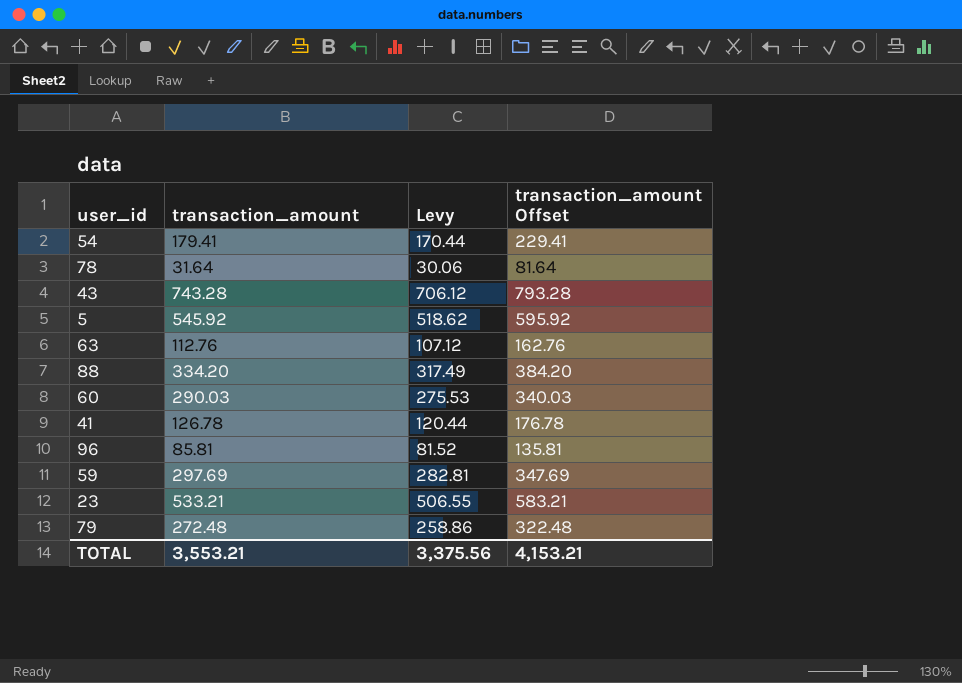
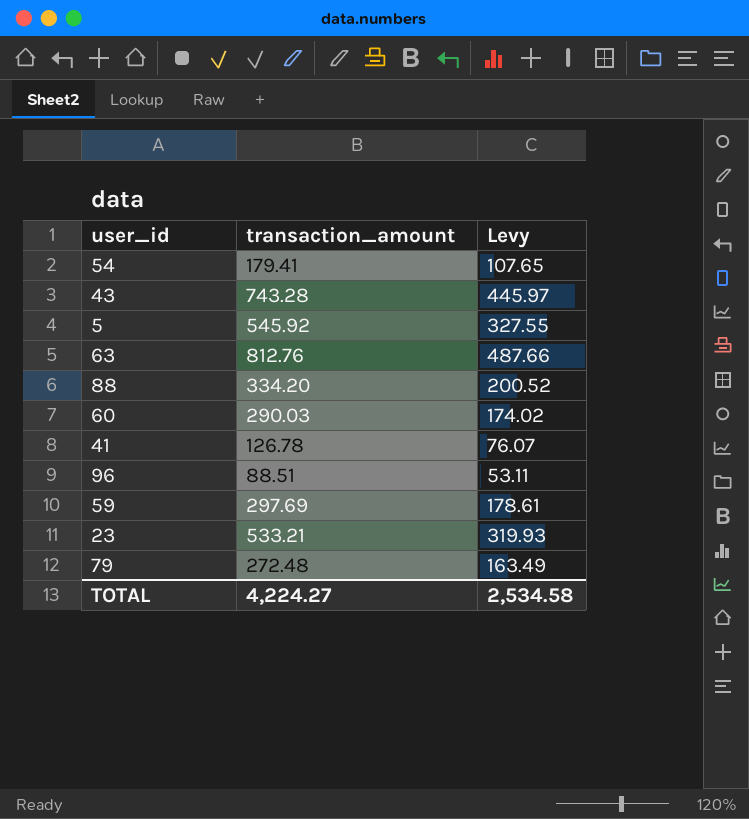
column transaction_amount Offset | formula: [transaction_amount] + 50 -> none
column Levy | formula: [transaction_amount] * 0.95 -> [transaction_amount] * 0.6
row 78: 31.64 | 30.06 | 81.64 -> none
63 | transaction_amount: 112.76 -> 812.76
96 | transaction_amount: 85.81 -> 88.51
TOTAL | transaction_amount: 3,553.21 -> 4,224.27
TOTAL | Levy: 3,375.56 -> 2,534.58

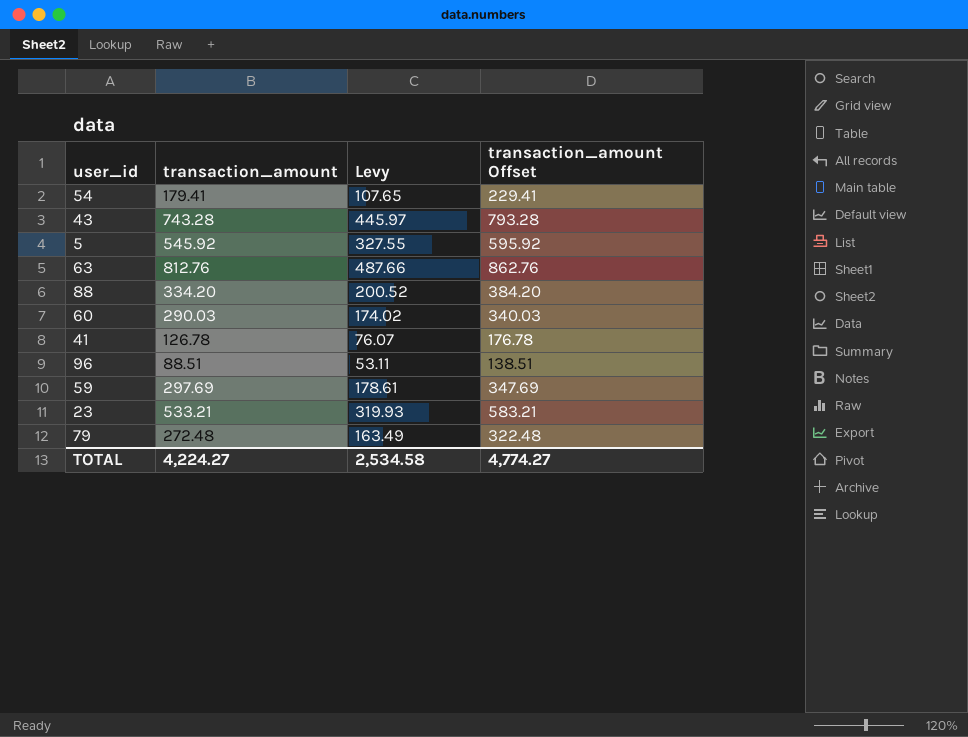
column transaction_amount Offset | formula: none -> [transaction_amount] + 50

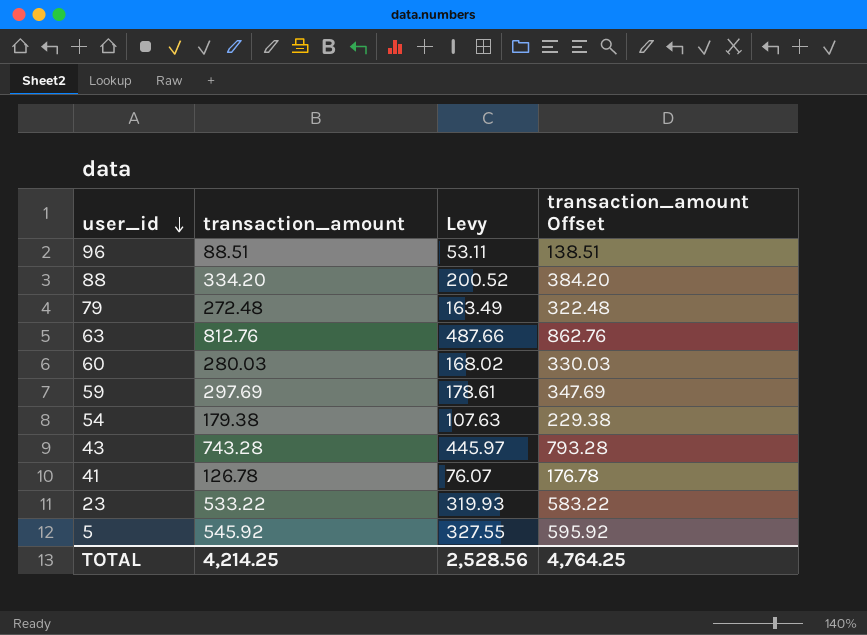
row order: none -> user_id descending
60 | transaction_amount: 290.03 -> 280.03
60 | Levy: 174.02 -> 168.02
60 | transaction_amount Offset: 340.03 -> 330.03
54 | transaction_amount: 179.41 -> 179.38
54 | Levy: 107.65 -> 107.63
54 | transaction_amount Offset: 229.41 -> 229.38
23 | transaction_amount: 533.21 -> 533.22
23 | transaction_amount Offset: 583.21 -> 583.22
TOTAL | transaction_amount: 4,224.27 -> 4,214.25
TOTAL | Levy: 2,534.58 -> 2,528.56
TOTAL | transaction_amount Offset: 4,774.27 -> 4,764.25

